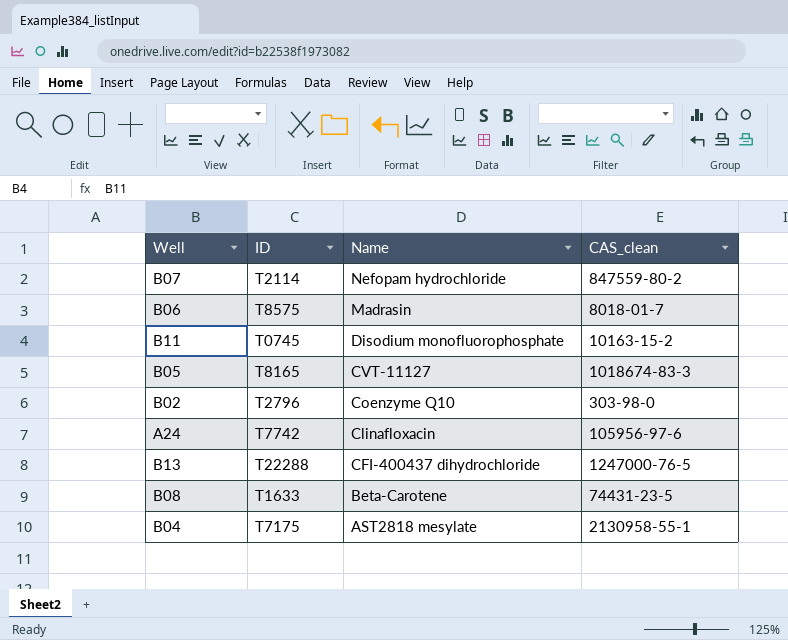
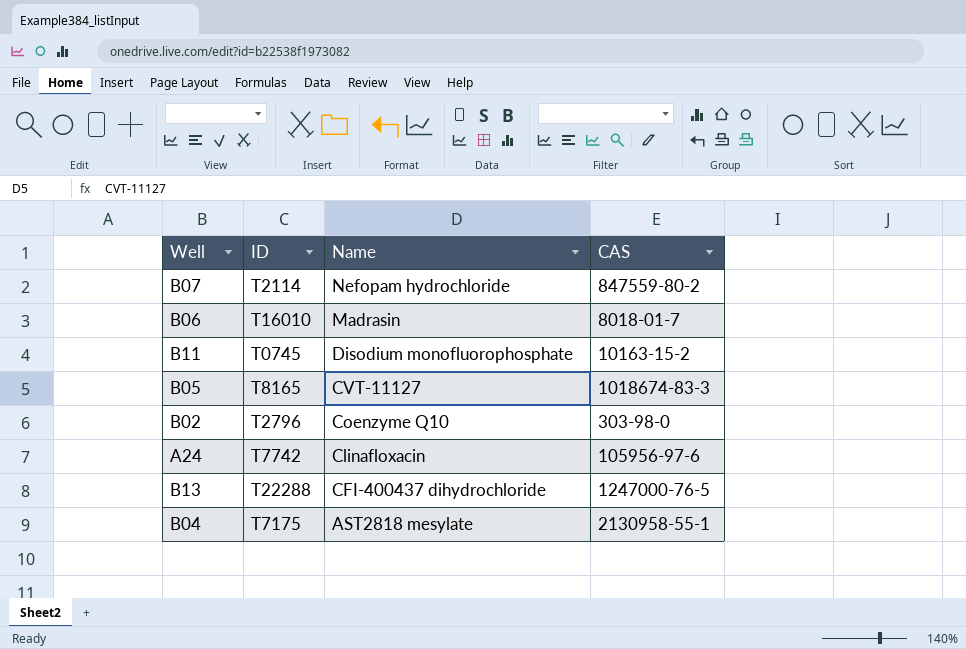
column name: CAS_clean -> CAS
row B08: T1633 | Beta-Carotene | 74431-23-5 -> none
B06 | ID: T8575 -> T16010

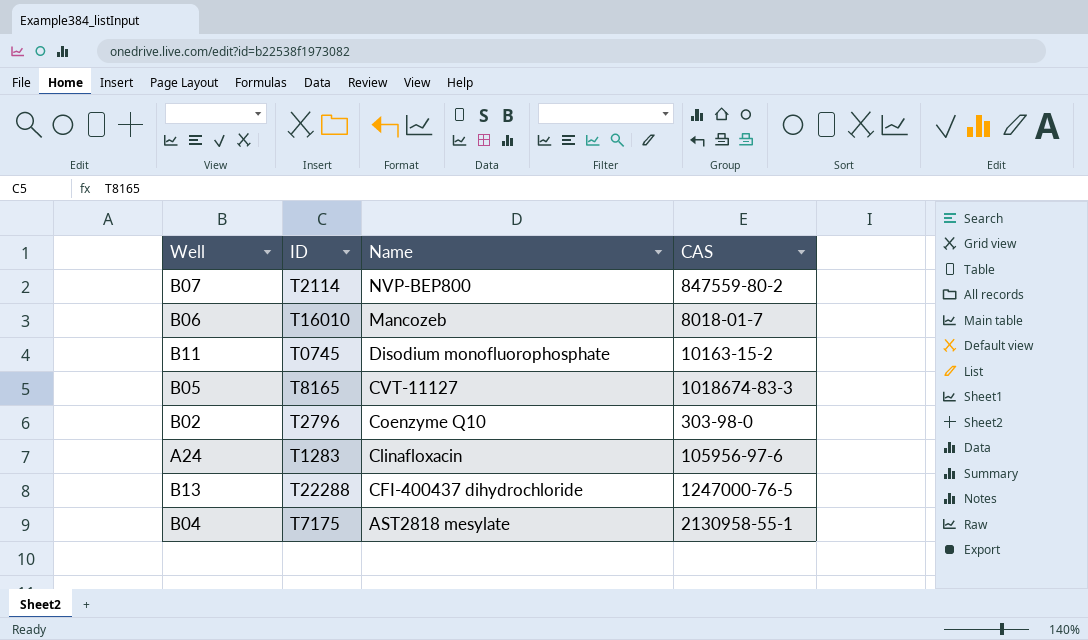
B07 | Name: Nefopam hydrochloride -> NVP-BEP800
B06 | Name: Madrasin -> Mancozeb
A24 | ID: T7742 -> T1283

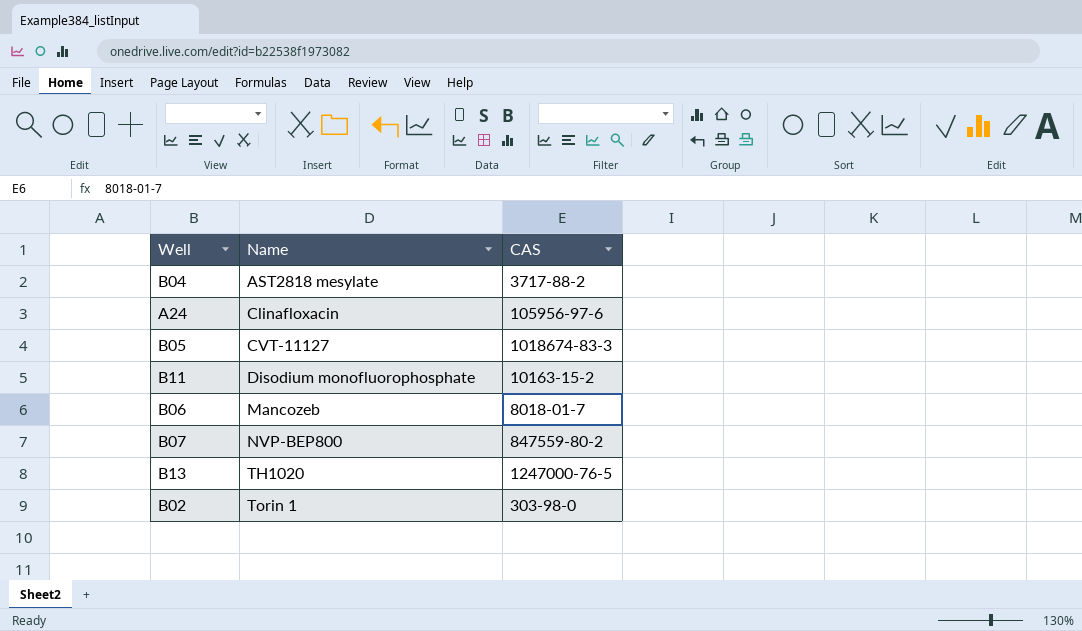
row order: Name descending -> Name ascending
column ID | position: 2 -> none
B04 | CAS: 2130958-55-1 -> 3717-88-2
B13 | Name: CFI-400437 dihydrochloride -> TH1020
B02 | Name: Coenzyme Q10 -> Torin 1

